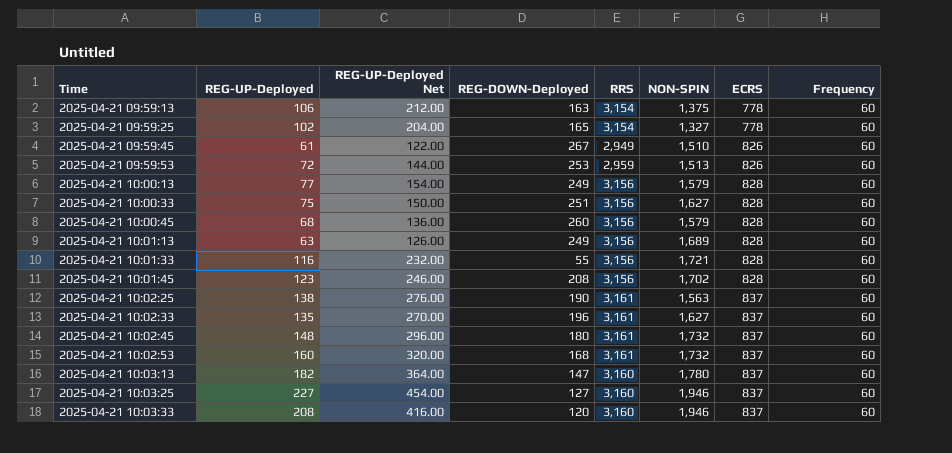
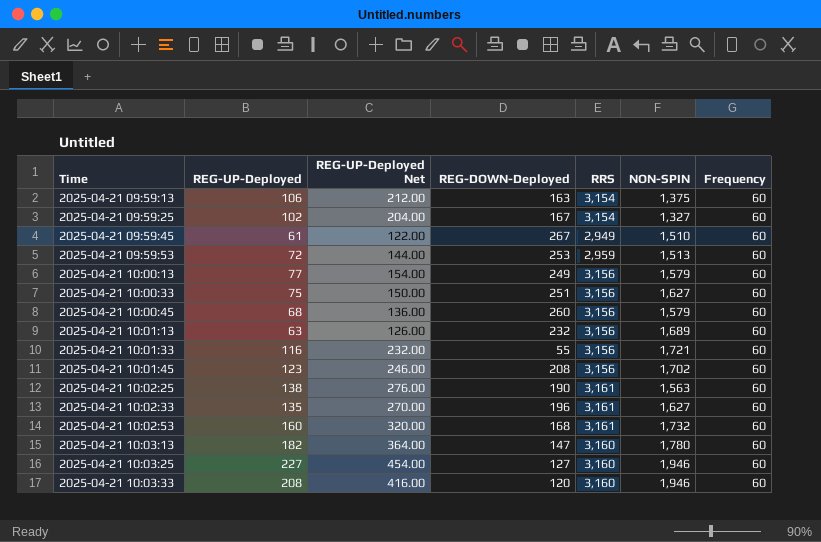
column ECRS | position: 7 -> none
row 2025-04-21 10:02:45: 148 | 296.00 | 180 | 3,161 | 1,732 | 837 | 60 -> none
2025-04-21 09:59:25 | REG-DOWN-Deployed: 165 -> 167
2025-04-21 10:01:13 | REG-DOWN-Deployed: 249 -> 232

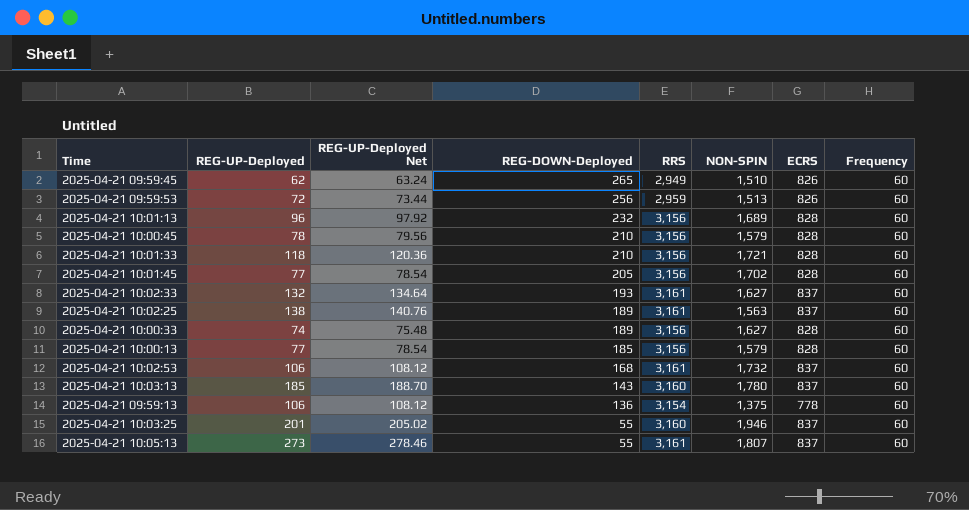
row order: Time ascending -> REG-DOWN-Deployed descending
column REG-UP-Deployed Net | formula: [REG-UP-Deployed] * 2 -> [REG-UP-Deployed] * 1.02
column ECRS | position: none -> 7
row 2025-04-21 09:59:25: 102 | 204.00 | 167 | 3,154 | 1,327 | 60 -> none
row 2025-04-21 10:03:33: 208 | 416.00 | 120 | 3,160 | 1,946 | 60 -> none
2025-04-21 09:59:45 | REG-UP-Deployed: 61 -> 62
2025-04-21 09:59:45 | REG-DOWN-Deployed: 267 -> 265
2025-04-21 09:59:53 | REG-DOWN-Deployed: 253 -> 256
2025-04-21 10:01:13 | REG-UP-Deployed: 63 -> 96
2025-04-21 10:00:45 | REG-UP-Deployed: 68 -> 78
2025-04-21 10:00:45 | REG-DOWN-Deployed: 260 -> 210
2025-04-21 10:01:33 | REG-UP-Deployed: 116 -> 118
2025-04-21 10:01:33 | REG-DOWN-Deployed: 55 -> 210
2025-04-21 10:01:45 | REG-UP-Deployed: 123 -> 77
2025-04-21 10:01:45 | REG-DOWN-Deployed: 208 -> 205
2025-04-21 10:02:33 | REG-UP-Deployed: 135 -> 132
2025-04-21 10:02:33 | REG-DOWN-Deployed: 196 -> 193
2025-04-21 10:02:25 | REG-DOWN-Deployed: 190 -> 189
2025-04-21 10:00:33 | REG-UP-Deployed: 75 -> 74
2025-04-21 10:00:33 | REG-DOWN-Deployed: 251 -> 189
2025-04-21 10:00:13 | REG-DOWN-Deployed: 249 -> 185
2025-04-21 10:02:53 | REG-UP-Deployed: 160 -> 106
2025-04-21 10:03:13 | REG-UP-Deployed: 182 -> 185
2025-04-21 10:03:13 | REG-DOWN-Deployed: 147 -> 143
2025-04-21 09:59:13 | REG-DOWN-Deployed: 163 -> 136
2025-04-21 10:03:25 | REG-UP-Deployed: 227 -> 201
2025-04-21 10:03:25 | REG-DOWN-Deployed: 127 -> 55
row 2025-04-21 10:05:13: none -> 273 | 278.46 | 55 | 3,161 | 1,807 | 837 | 60

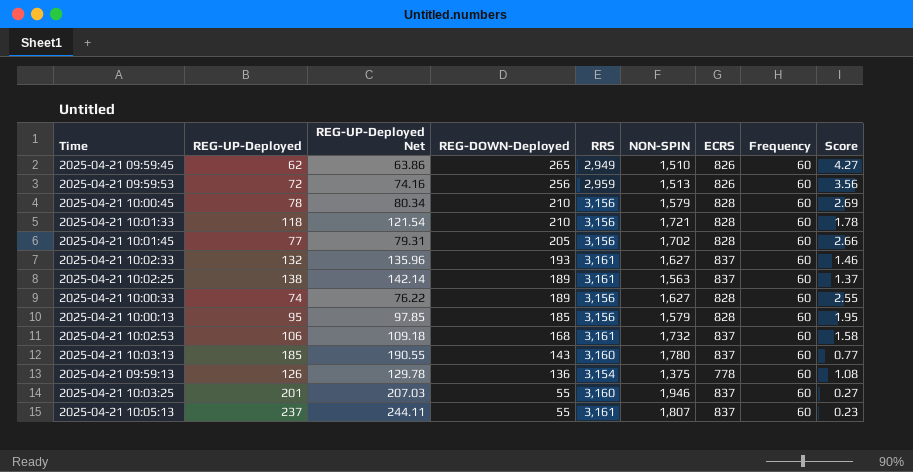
column REG-UP-Deployed Net | formula: [REG-UP-Deployed] * 1.02 -> [REG-UP-Deployed] * 1.03
column Score | formula: none -> [REG-DOWN-Deployed] / [REG-UP-Deployed]
row 2025-04-21 10:01:13: 96 | 97.92 | 232 | 3,156 | 1,689 | 828 | 60 -> none
2025-04-21 10:00:13 | REG-UP-Deployed: 77 -> 95
2025-04-21 09:59:13 | REG-UP-Deployed: 106 -> 126
2025-04-21 10:05:13 | REG-UP-Deployed: 273 -> 237

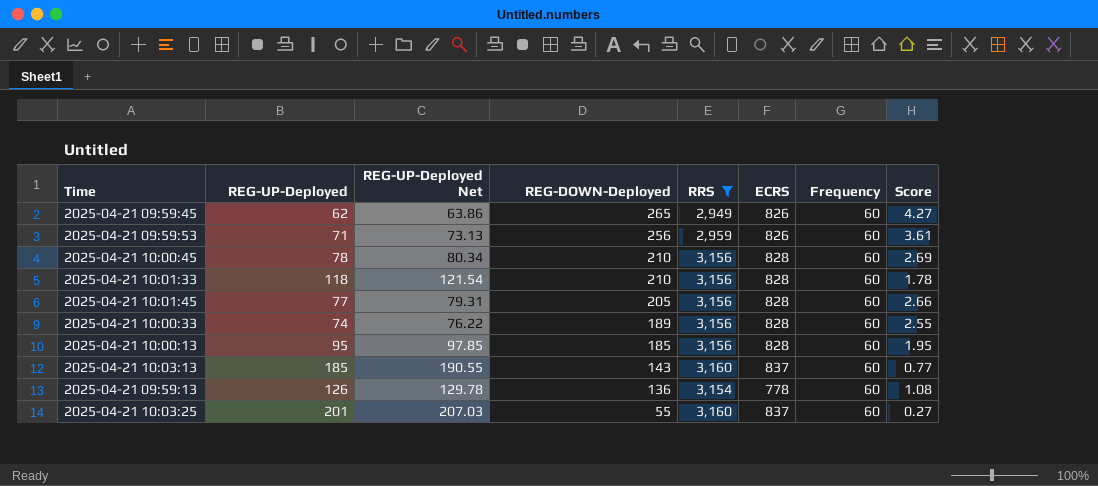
filter: none -> RRS != 3,161
column NON-SPIN | position: 6 -> none
2025-04-21 09:59:53 | REG-UP-Deployed: 72 -> 71
2025-04-21 09:59:53 | REG-UP-Deployed Net: 74.16 -> 73.13
2025-04-21 09:59:53 | Score: 3.56 -> 3.61

